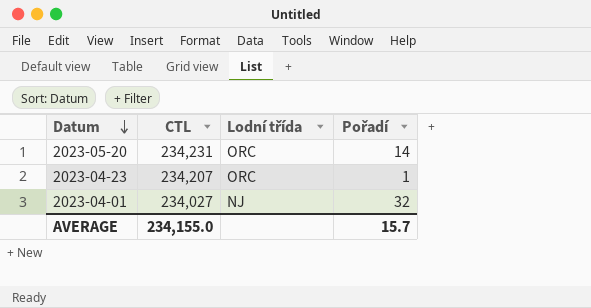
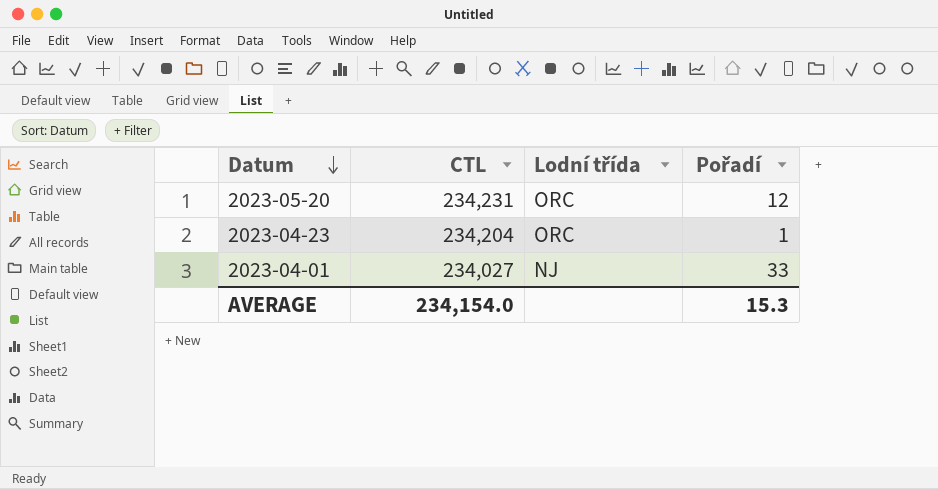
2023-05-20 | Pořadí: 14 -> 12
2023-04-23 | CTL: 234,207 -> 234,204
2023-04-01 | Pořadí: 32 -> 33
AVERAGE | CTL: 234,155.0 -> 234,154.0
AVERAGE | Pořadí: 15.7 -> 15.3

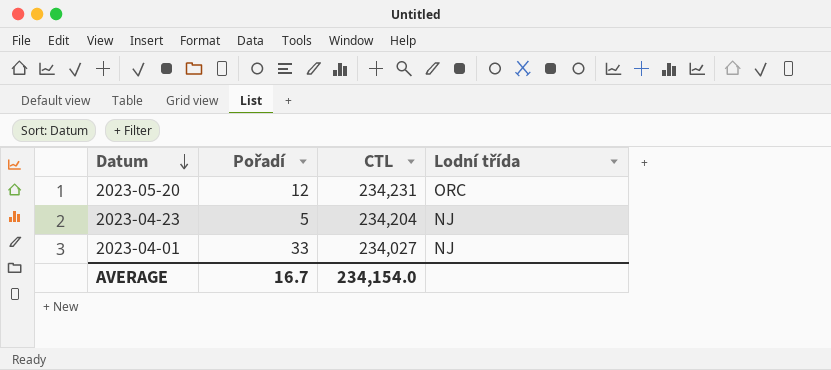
column Pořadí | position: 4 -> 2
2023-04-23 | Pořadí: 1 -> 5
2023-04-23 | Lodní třída: ORC -> NJ
AVERAGE | Pořadí: 15.3 -> 16.7

